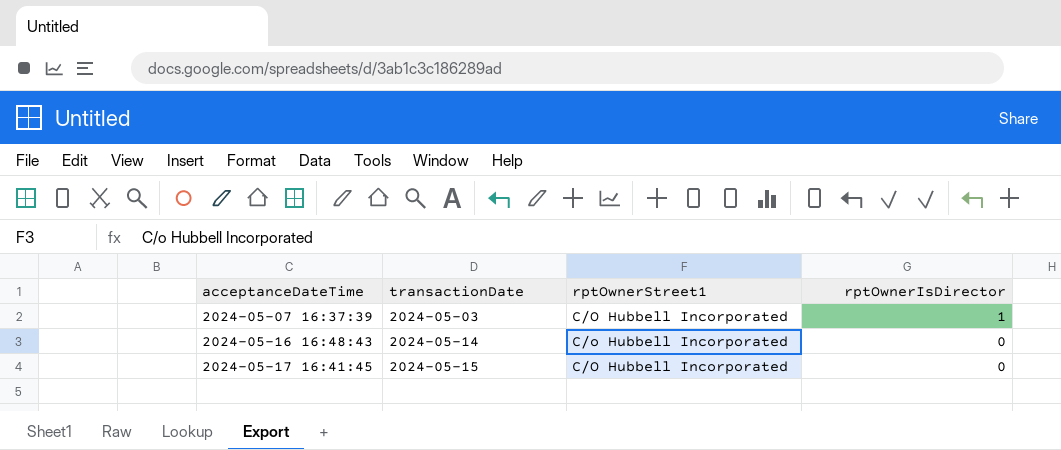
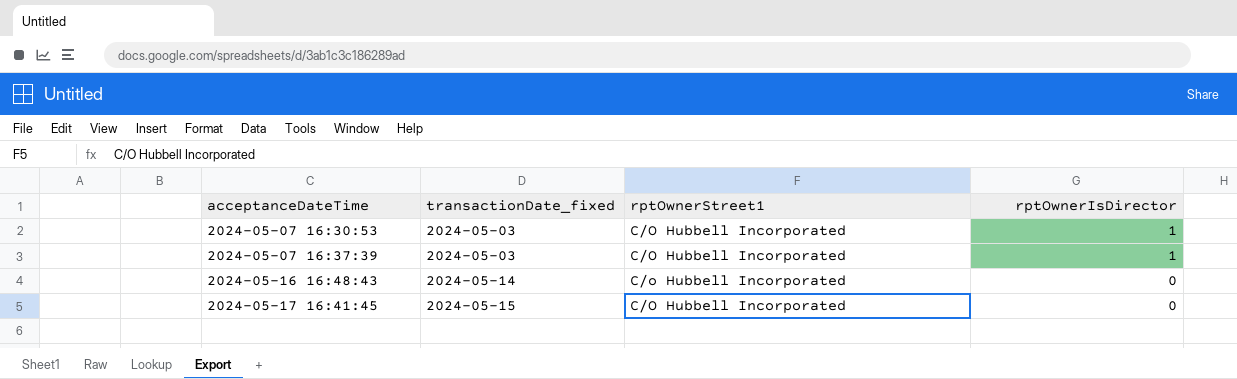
column name: transactionDate -> transactionDate_fixed
row 2024-05-07 16:30:53: none -> 2024-05-03 | C/O Hubbell Incorporated | 1

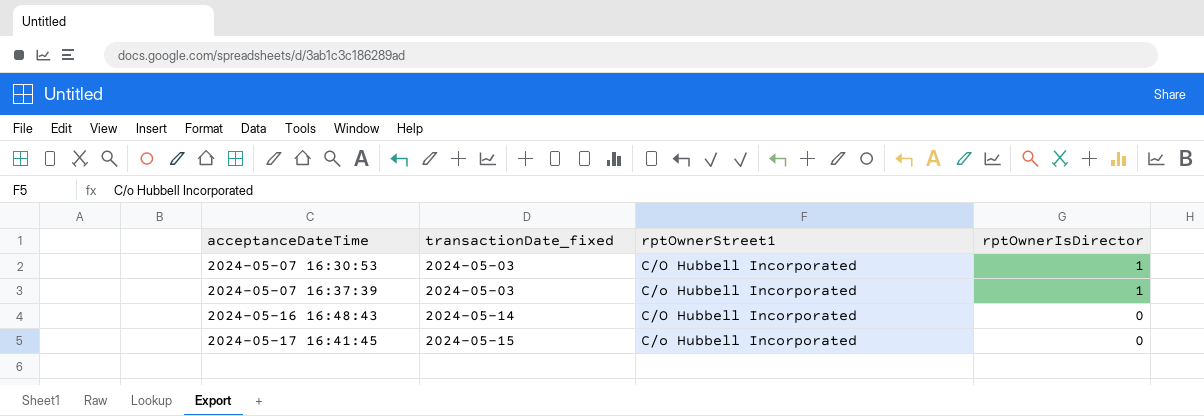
2024-05-07 16:37:39 | rptOwnerStreet1: C/O Hubbell Incorporated -> C/o Hubbell Incorporated
2024-05-16 16:48:43 | rptOwnerStreet1: C/o Hubbell Incorporated -> C/O Hubbell Incorporated
2024-05-17 16:41:45 | rptOwnerStreet1: C/O Hubbell Incorporated -> C/o Hubbell Incorporated

